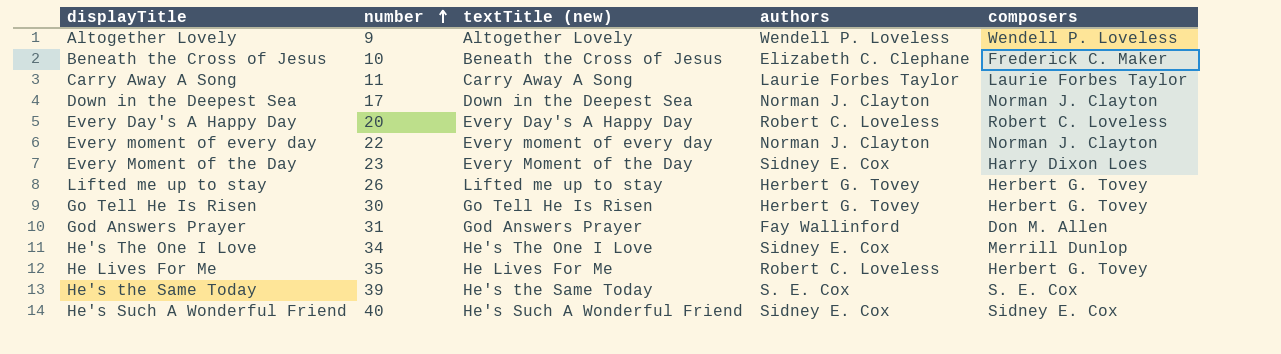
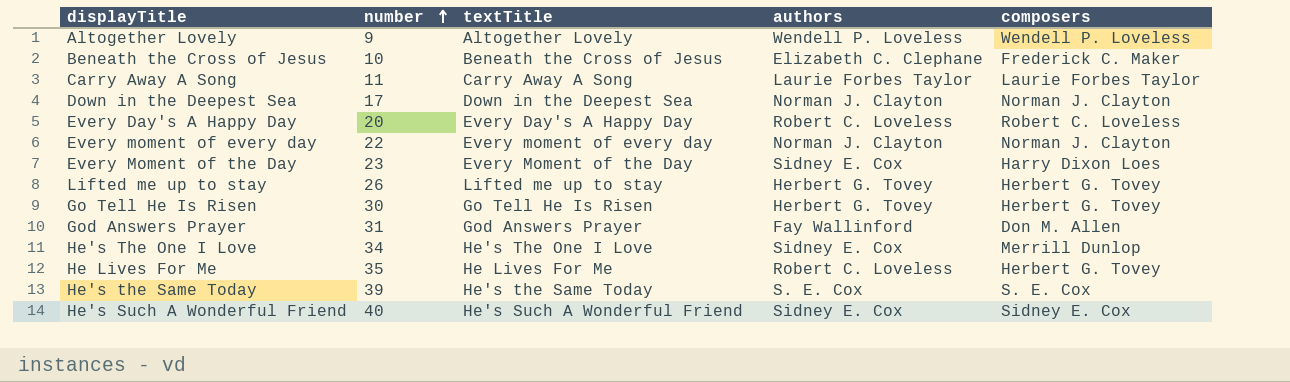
column name: textTitle (new) -> textTitle

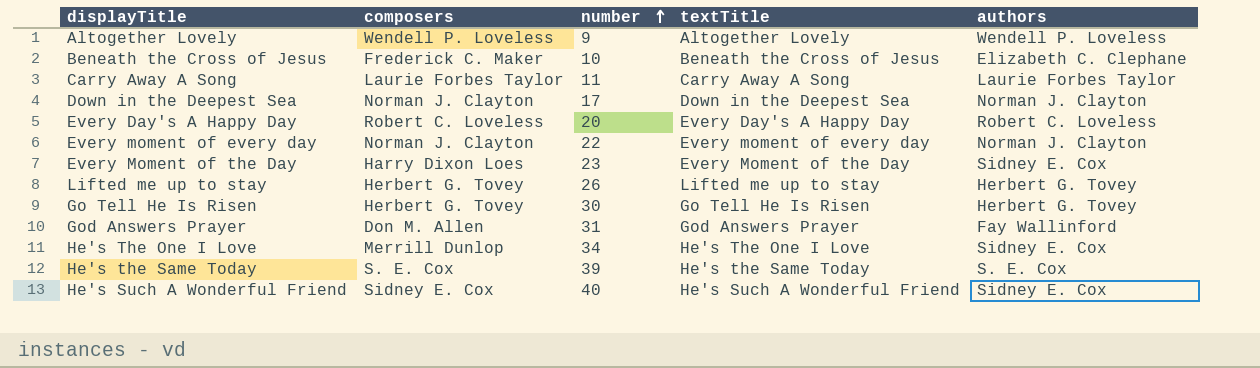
column composers | position: 5 -> 2
row He Lives For Me: 35 | He Lives For Me | Robert C. Loveless | Herbert G. Tovey -> none

